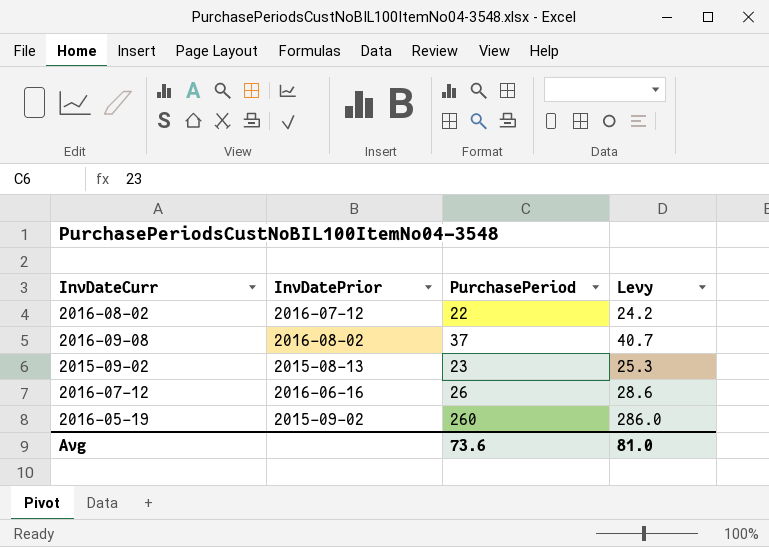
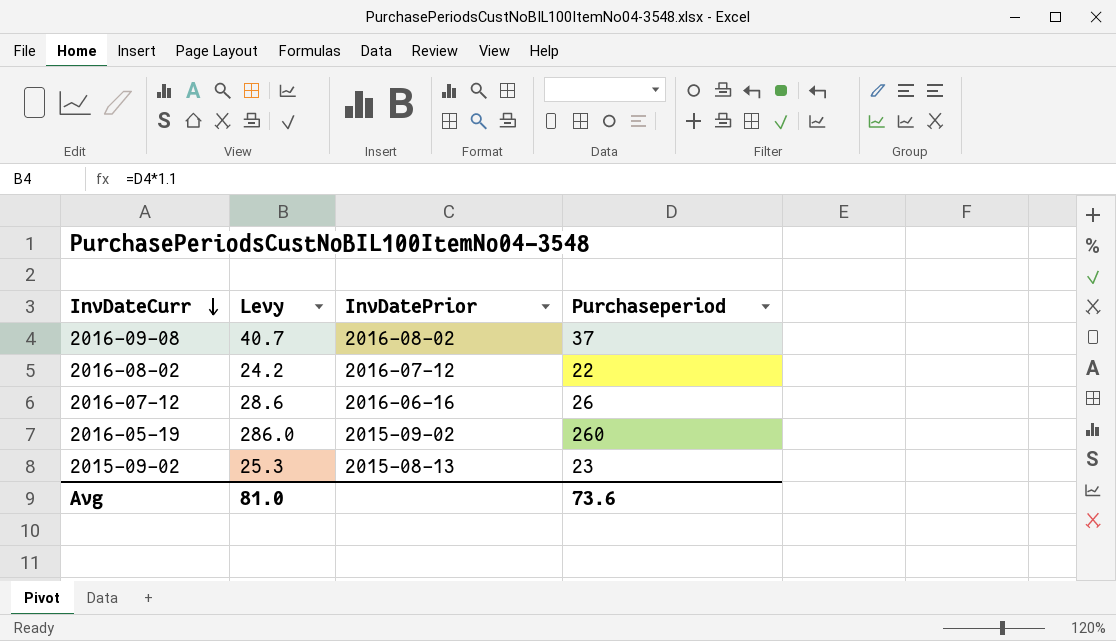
row order: none -> InvDateCurr descending
column Levy | position: 4 -> 2
column name: PurchasePeriod -> Purchaseperiod

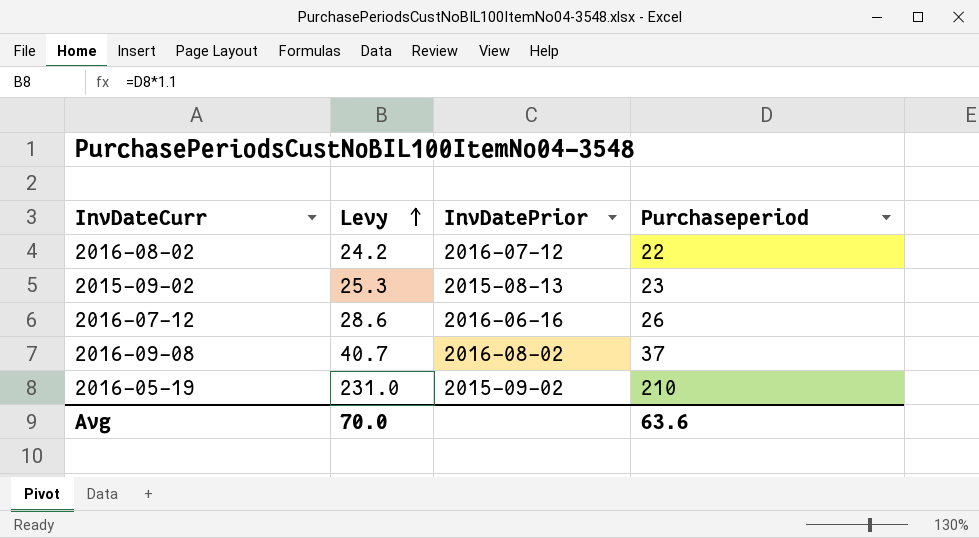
row order: InvDateCurr descending -> Levy ascending
2016-05-19 | Levy: 286.0 -> 231.0
2016-05-19 | Purchaseperiod: 260 -> 210
Avg | Levy: 81.0 -> 70.0
Avg | Purchaseperiod: 73.6 -> 63.6

